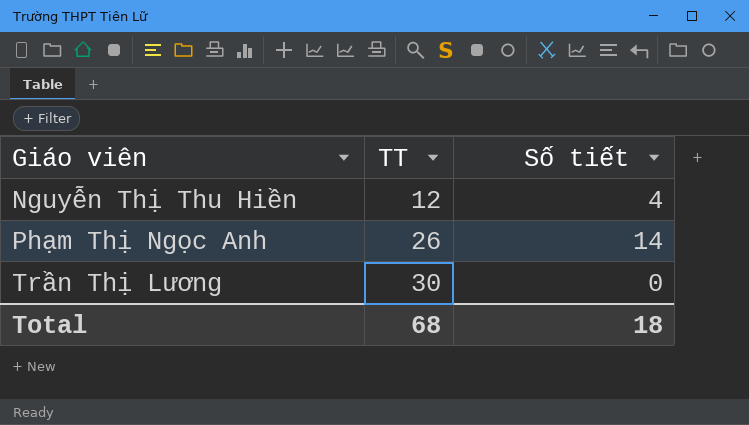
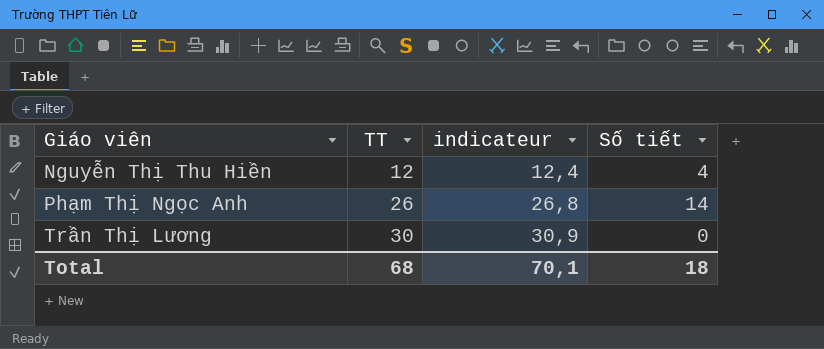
column indicateur | formula: none -> [TT] * 1,03

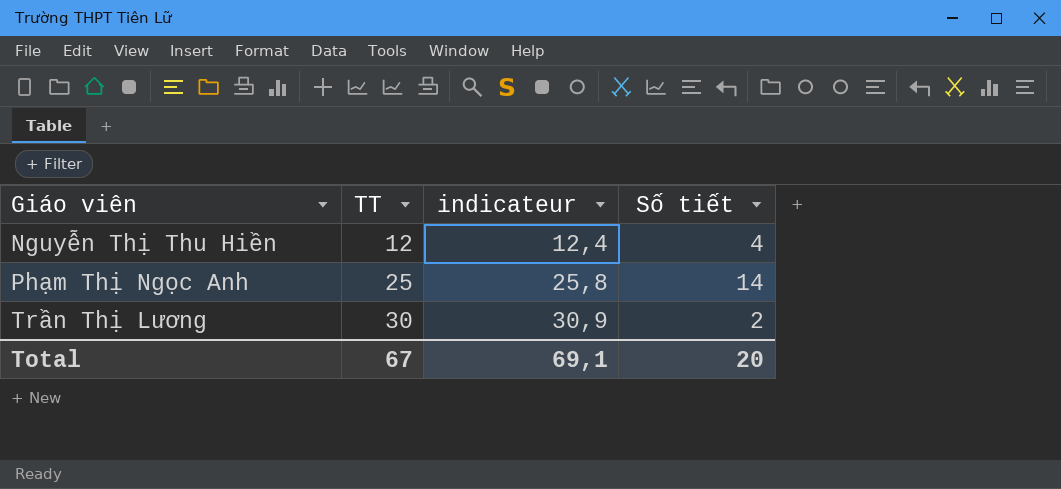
Phạm Thị Ngọc Anh | TT: 26 -> 25
Phạm Thị Ngọc Anh | indicateur: 26,8 -> 25,8
Trần Thị Lương | Số tiết: 0 -> 2
Total | TT: 68 -> 67
Total | indicateur: 70,1 -> 69,1
Total | Số tiết: 18 -> 20

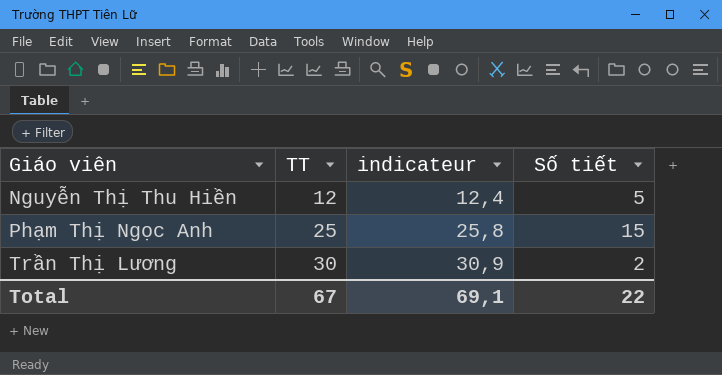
Nguyễn Thị Thu Hiền | Số tiết: 4 -> 5
Phạm Thị Ngọc Anh | Số tiết: 14 -> 15
Total | Số tiết: 20 -> 22

